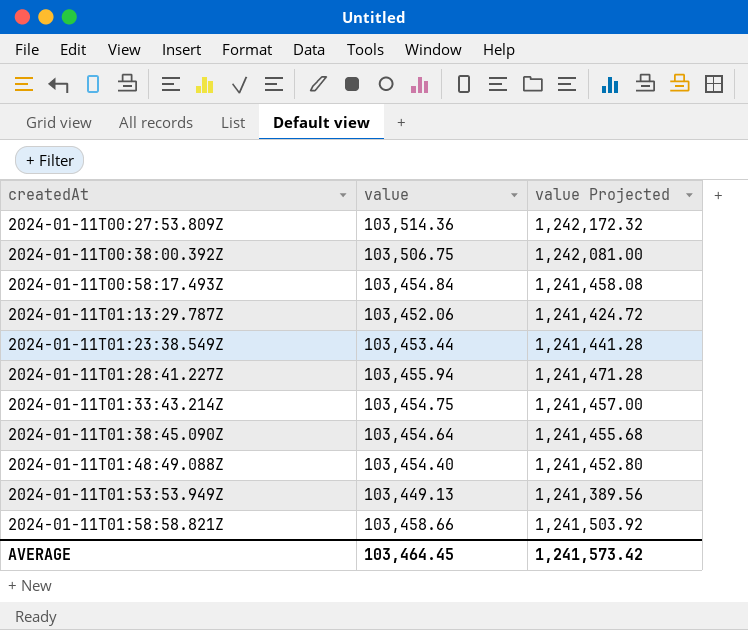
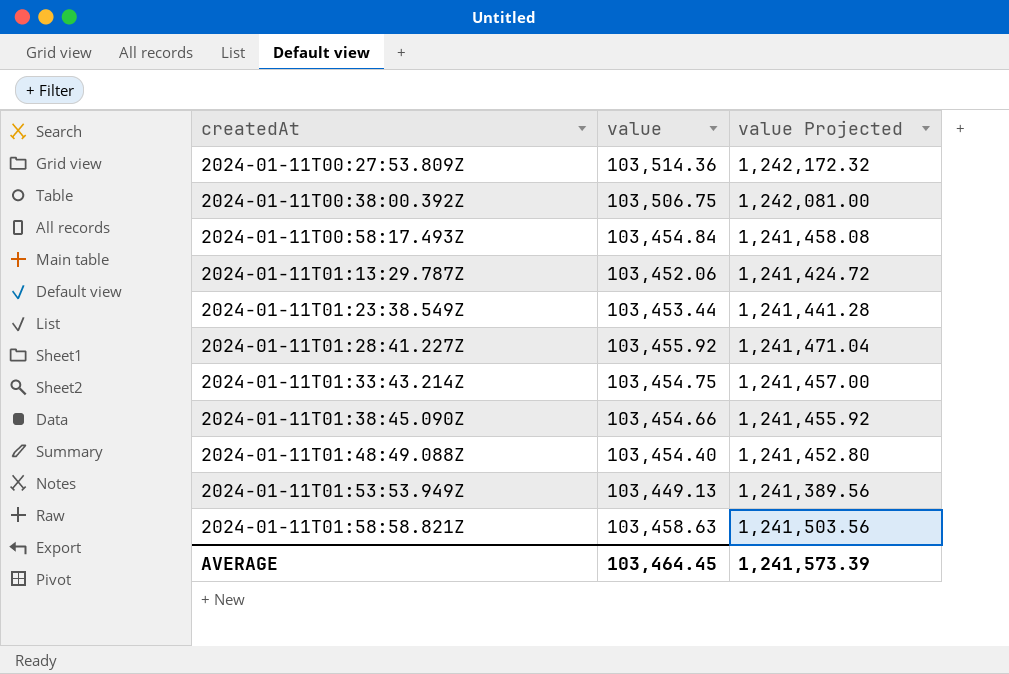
2024-01-11T01:28:41.227Z | value: 103,455.94 -> 103,455.92
2024-01-11T01:28:41.227Z | value Projected: 1,241,471.28 -> 1,241,471.04
2024-01-11T01:38:45.090Z | value: 103,454.64 -> 103,454.66
2024-01-11T01:38:45.090Z | value Projected: 1,241,455.68 -> 1,241,455.92
2024-01-11T01:58:58.821Z | value: 103,458.66 -> 103,458.63
2024-01-11T01:58:58.821Z | value Projected: 1,241,503.92 -> 1,241,503.56
AVERAGE | value Projected: 1,241,573.42 -> 1,241,573.39

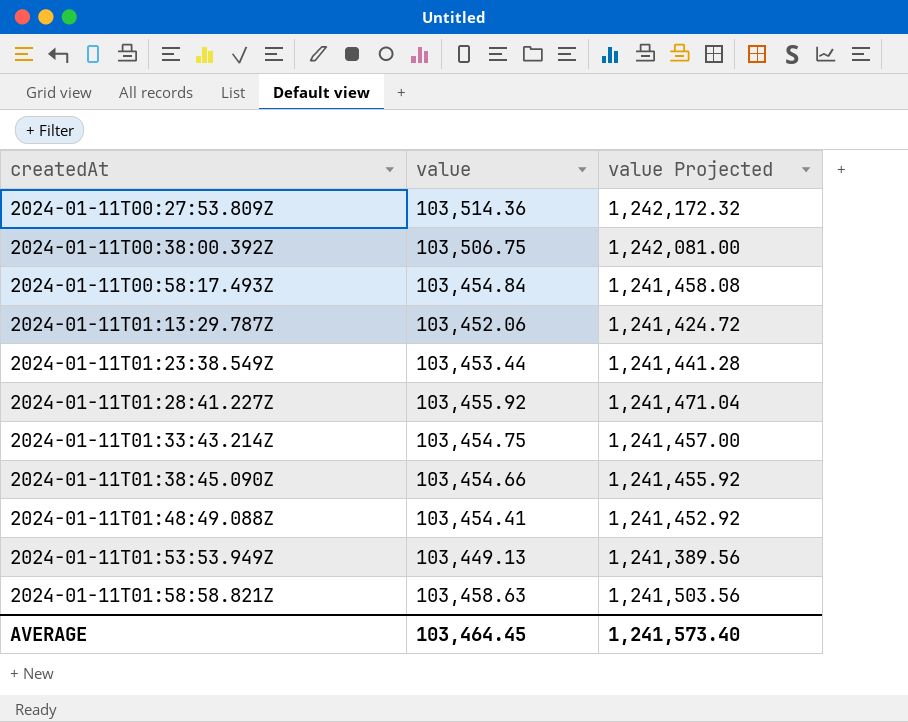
2024-01-11T01:48:49.088Z | value: 103,454.40 -> 103,454.41
2024-01-11T01:48:49.088Z | value Projected: 1,241,452.80 -> 1,241,452.92
AVERAGE | value Projected: 1,241,573.39 -> 1,241,573.40

